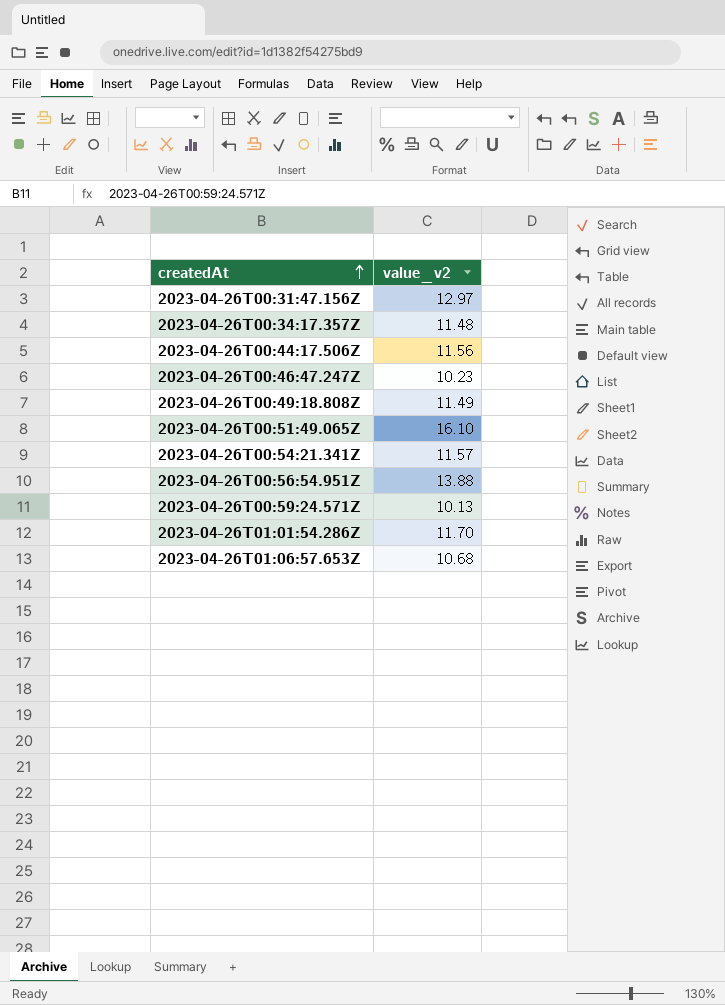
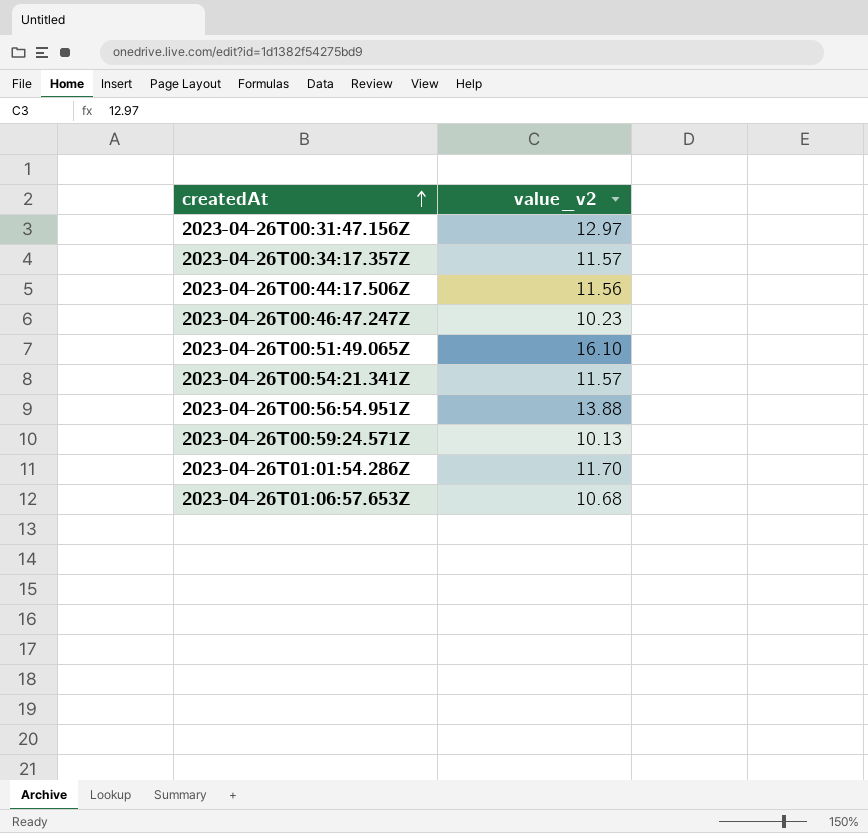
row 2023-04-26T00:49:18.808Z: 11.49 -> none
2023-04-26T00:34:17.357Z | value_v2: 11.48 -> 11.57

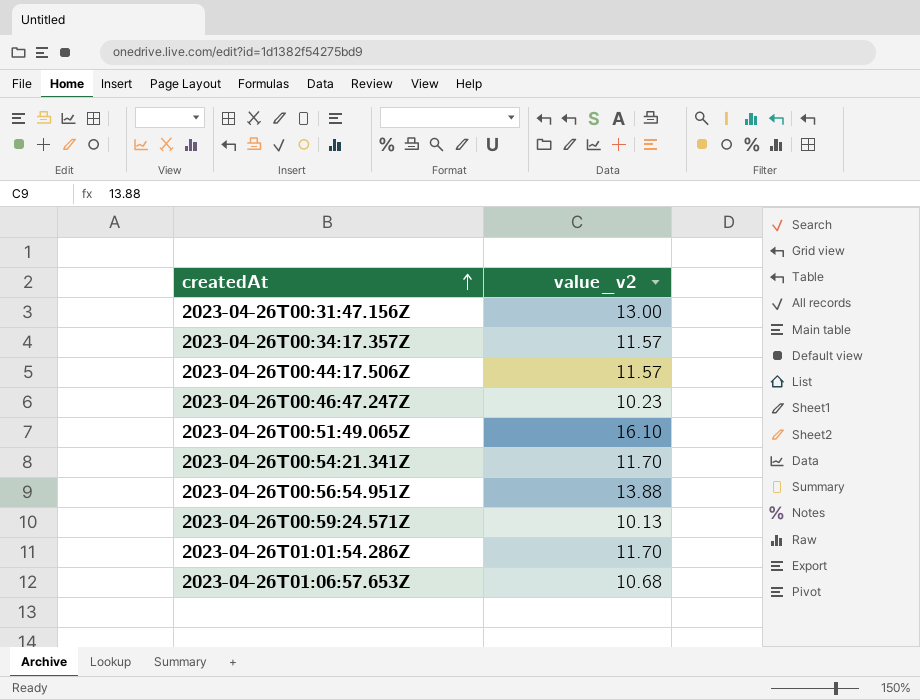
2023-04-26T00:31:47.156Z | value_v2: 12.97 -> 13.00
2023-04-26T00:44:17.506Z | value_v2: 11.56 -> 11.57
2023-04-26T00:54:21.341Z | value_v2: 11.57 -> 11.70

